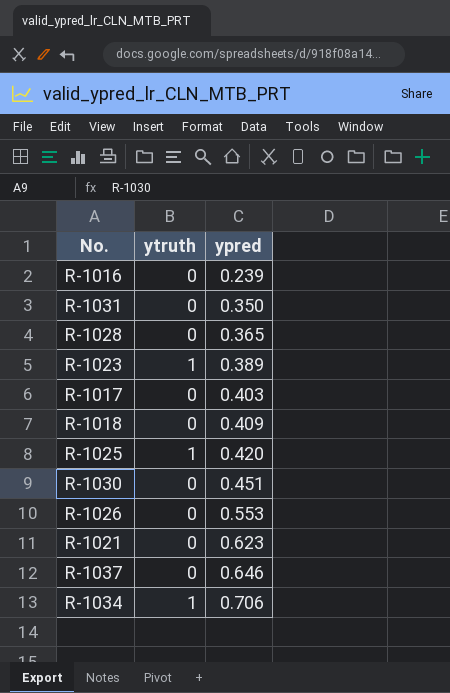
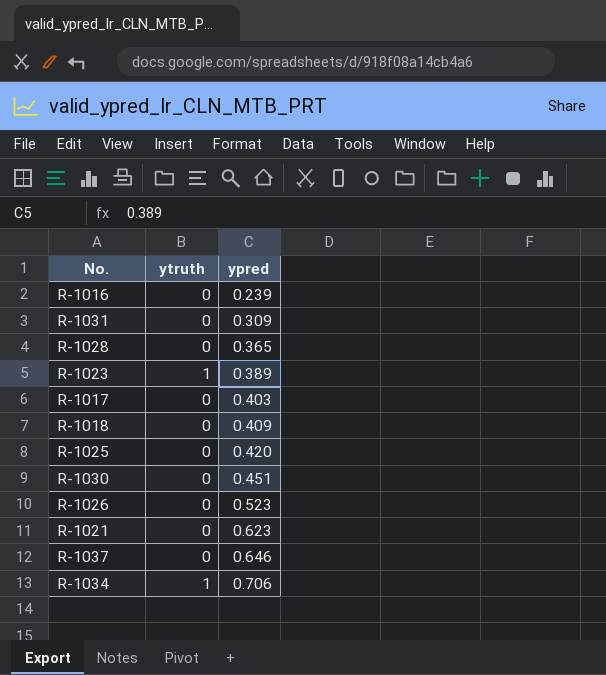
R-1031 | ypred: 0.350 -> 0.309
R-1025 | ytruth: 1 -> 0
R-1026 | ypred: 0.553 -> 0.523

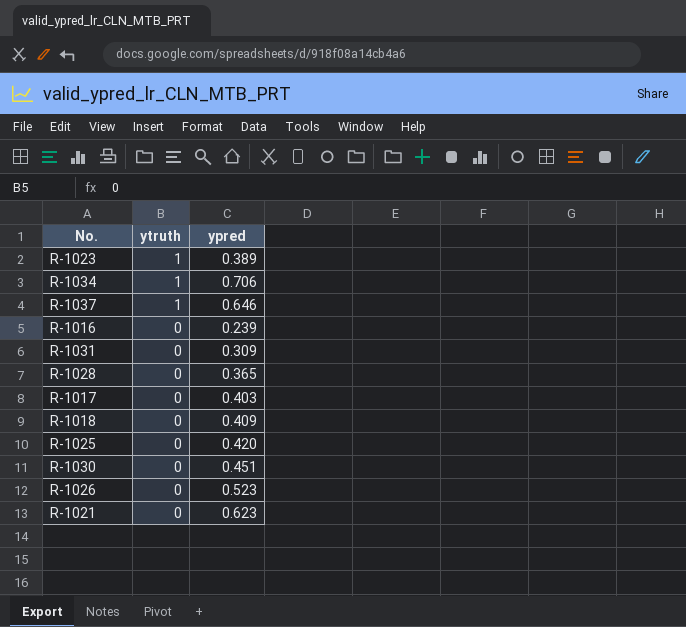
row order: ypred ascending -> ytruth descending
R-1037 | ytruth: 0 -> 1

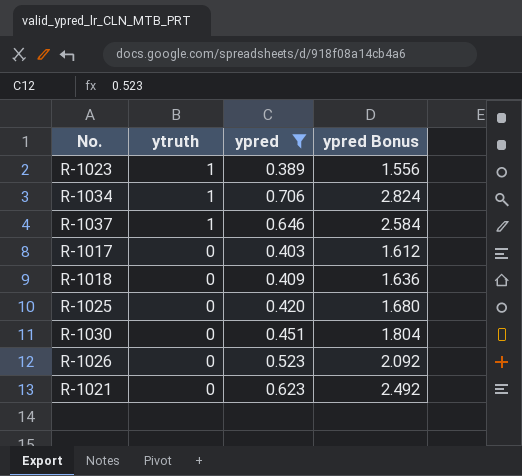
filter: none -> ypred >= 0.389
column ypred Bonus | formula: none -> [ypred] * 4

